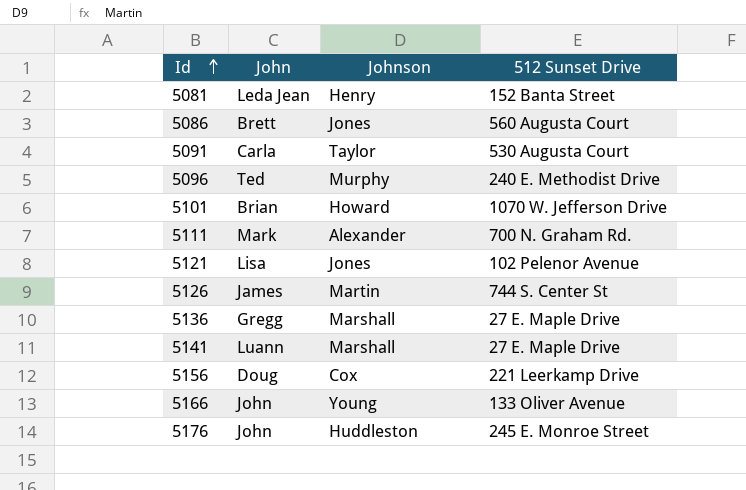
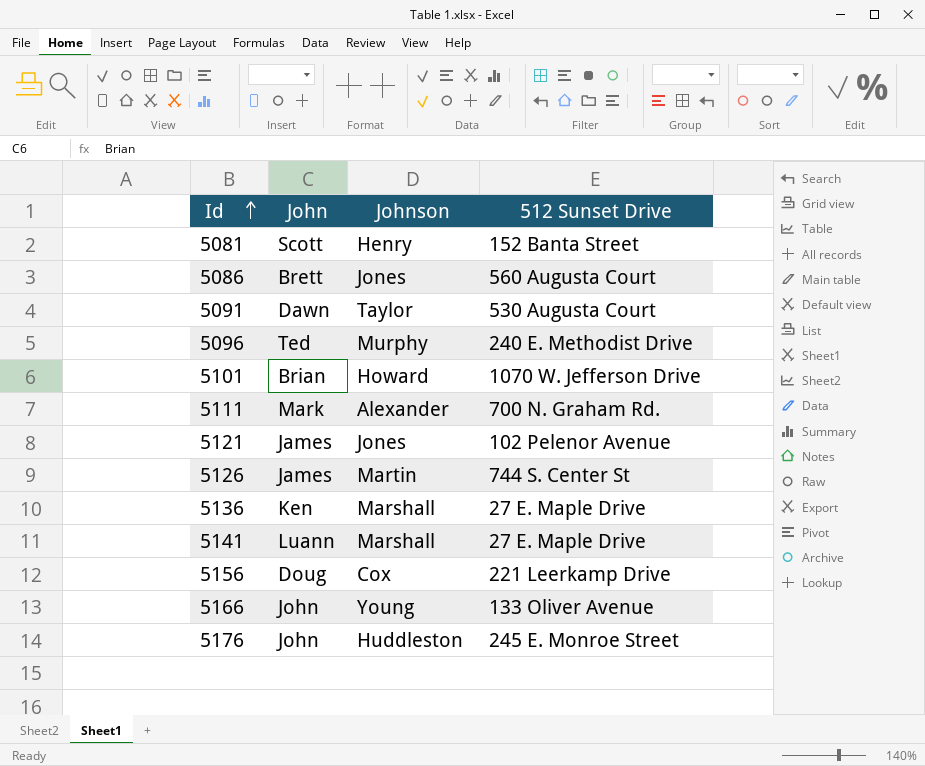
5081 | John: Leda Jean -> Scott
5091 | John: Carla -> Dawn
5121 | John: Lisa -> James
5136 | John: Gregg -> Ken

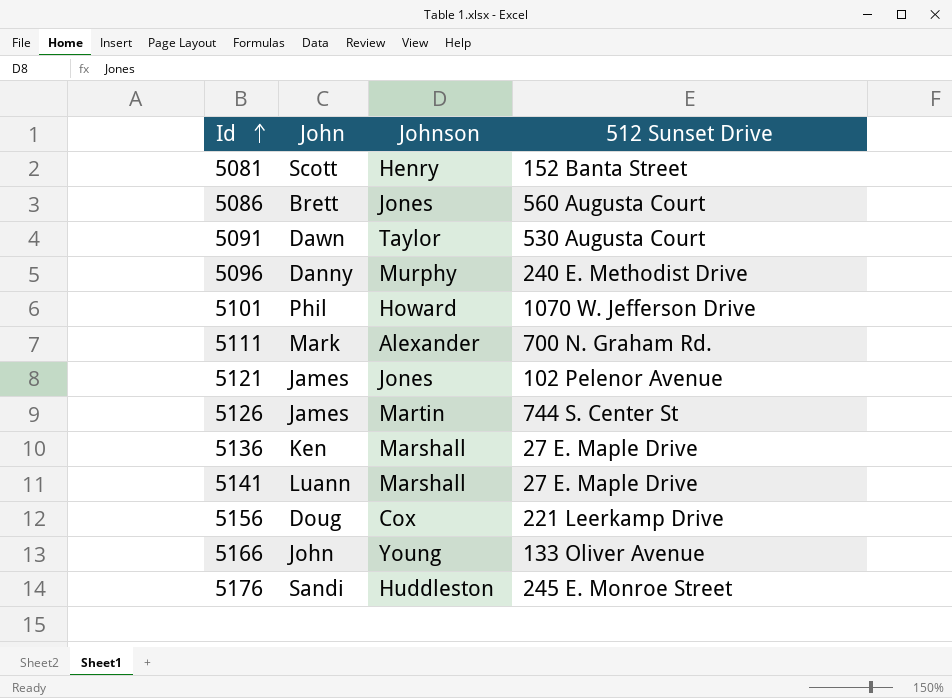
5096 | John: Ted -> Danny
5101 | John: Brian -> Phil
5176 | John: John -> Sandi

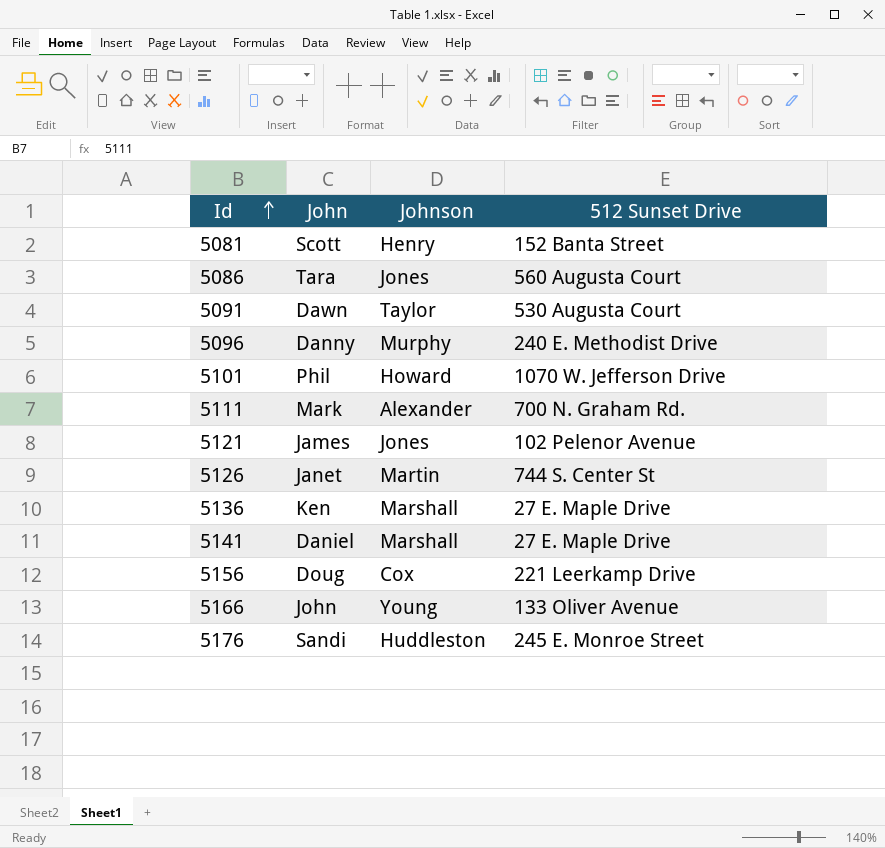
5086 | John: Brett -> Tara
5126 | John: James -> Janet
5141 | John: Luann -> Daniel

